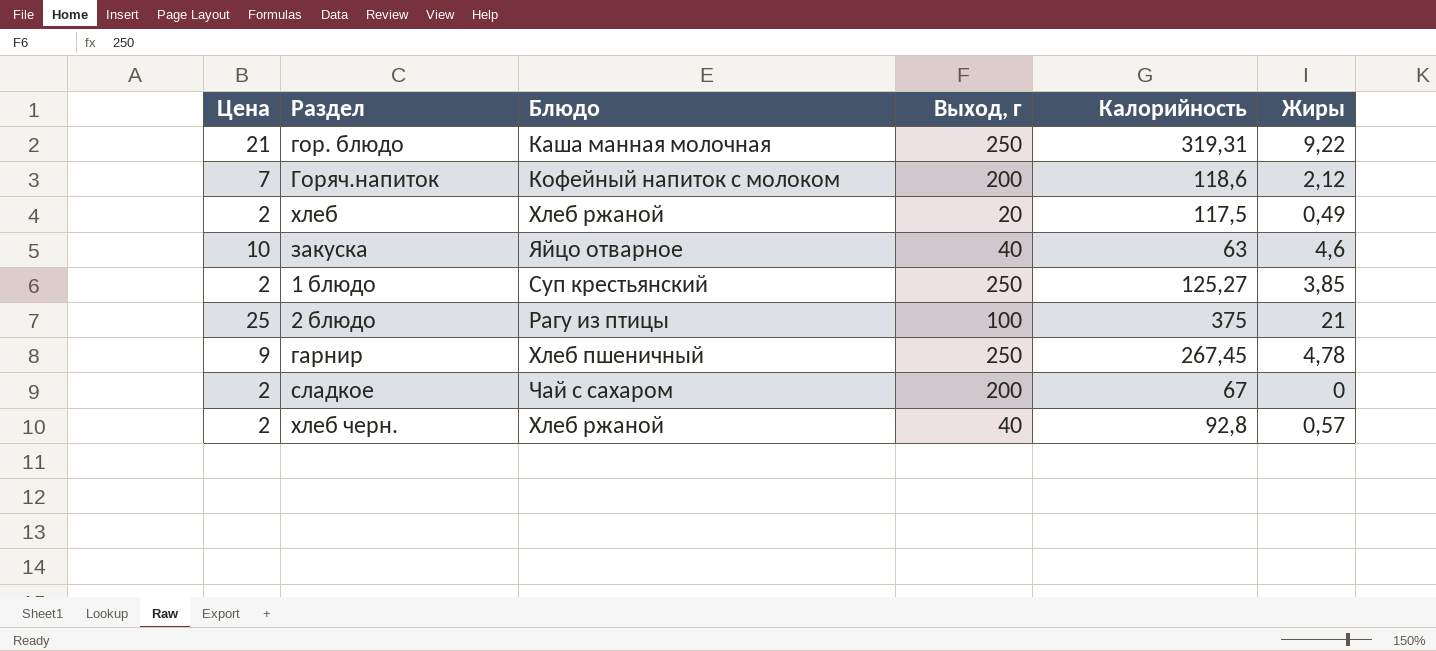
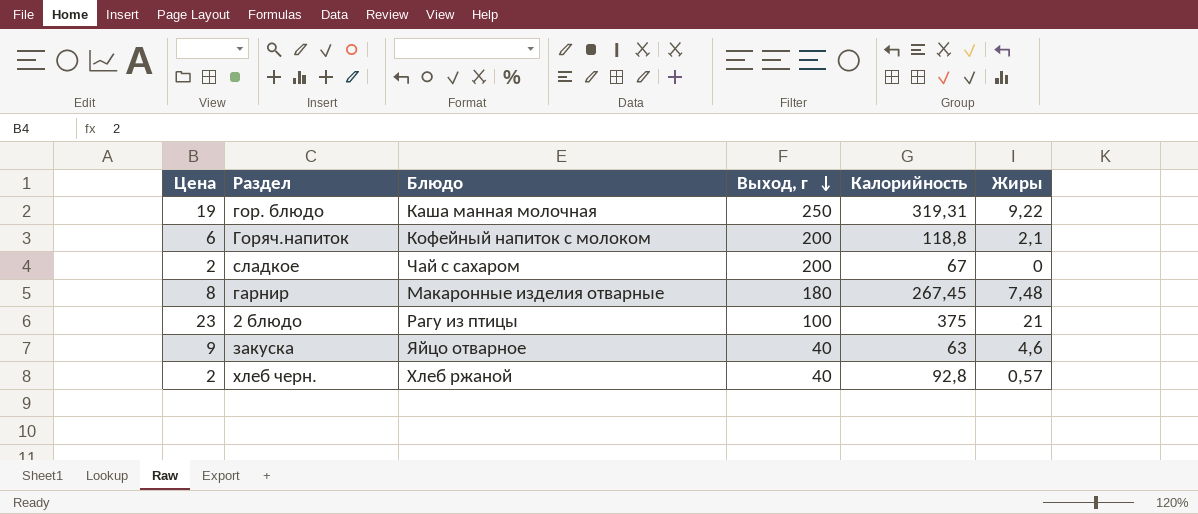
row order: none -> Выход, г descending
row хлеб: 2 | Хлеб ржаной | 20 | 117,5 | 0,49 -> none
row 1 блюдо: 2 | Суп крестьянский | 250 | 125,27 | 3,85 -> none
гор. блюдо | Цена: 21 -> 19
Горяч.напиток | Цена: 7 -> 6
Горяч.напиток | Калорийность: 118,6 -> 118,8
Горяч.напиток | Жиры: 2,12 -> 2,1
гарнир | Цена: 9 -> 8
гарнир | Блюдо: Хлеб пшеничный -> Макаронные изделия отварные
гарнир | Выход, г: 250 -> 180
гарнир | Жиры: 4,78 -> 7,48
2 блюдо | Цена: 25 -> 23
закуска | Цена: 10 -> 9

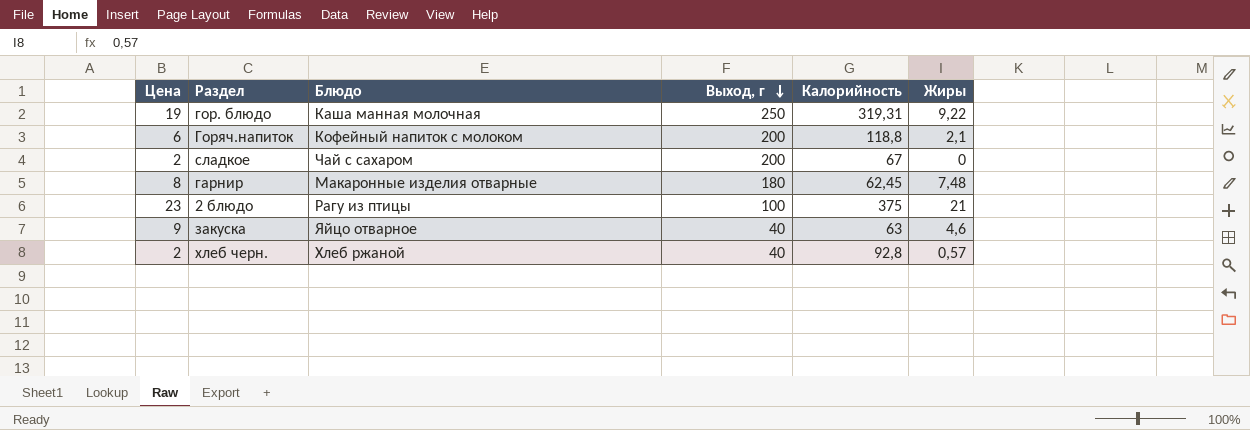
гарнир | Калорийность: 267,45 -> 62,45

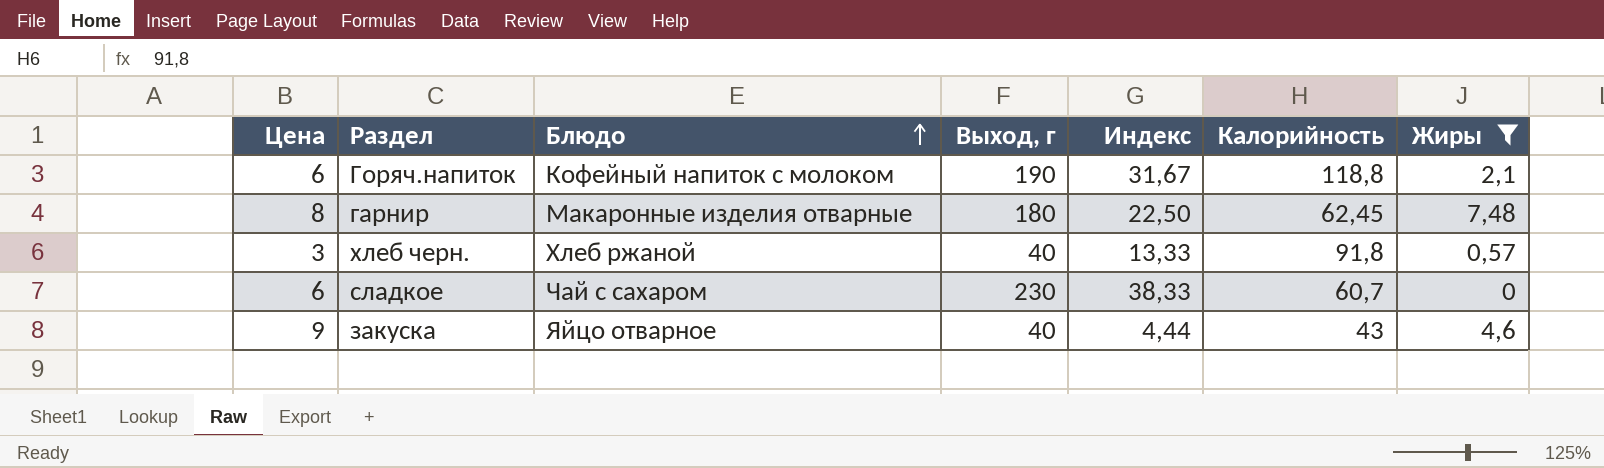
filter: none -> Жиры <= 7,48
row order: Выход, г descending -> Блюдо ascending
column Индекс | formula: none -> [Выход, г] / [Цена]
Горяч.напиток | Выход, г: 200 -> 190
хлеб черн. | Цена: 2 -> 3
хлеб черн. | Калорийность: 92,8 -> 91,8
сладкое | Цена: 2 -> 6
сладкое | Выход, г: 200 -> 230
сладкое | Калорийность: 67 -> 60,7
закуска | Калорийность: 63 -> 43

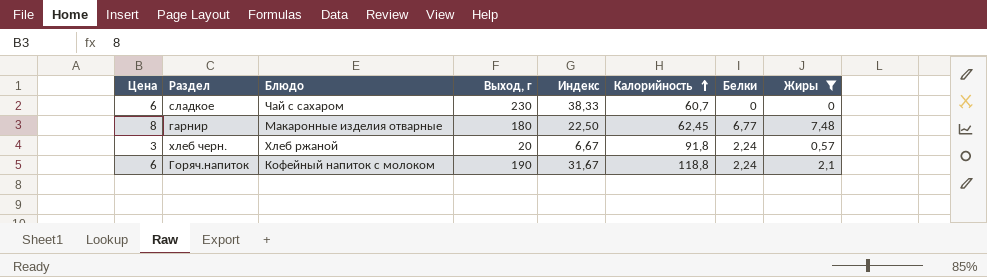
row order: Блюдо ascending -> Калорийность ascending
column Белки | position: none -> 7
row закуска: 9 | Яйцо отварное | 40 | 4,44 | 43 | 4,6 -> none
хлеб черн. | Выход, г: 40 -> 20
хлеб черн. | Индекс: 13,33 -> 6,67

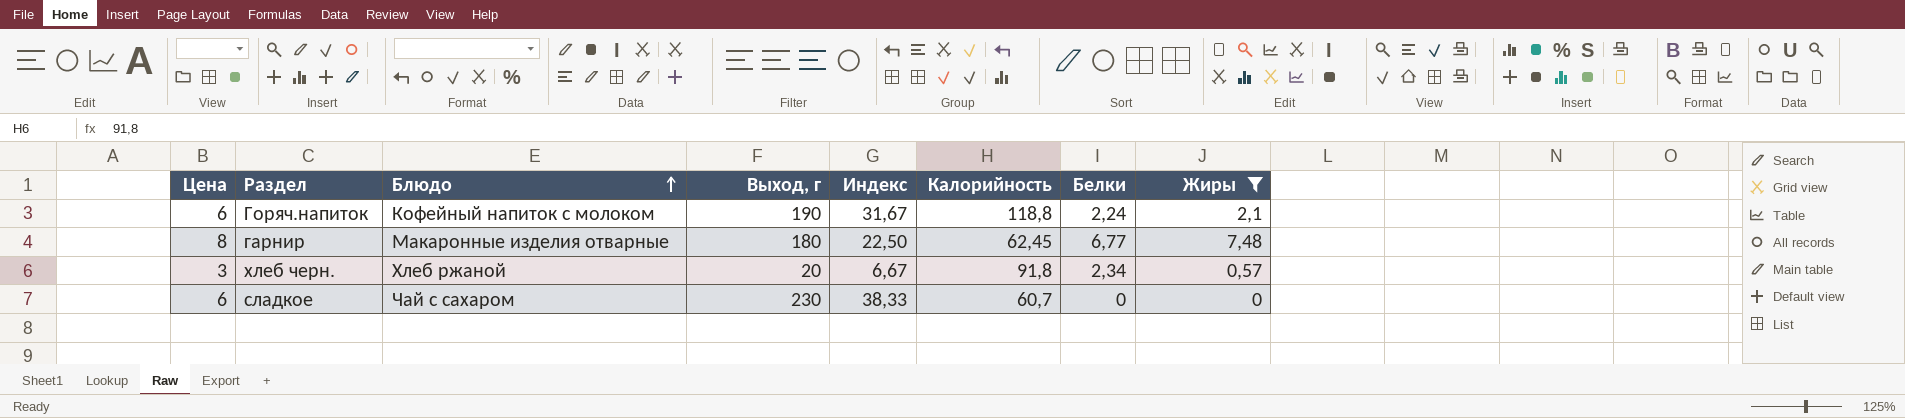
row order: Калорийность ascending -> Блюдо ascending
хлеб черн. | Белки: 2,24 -> 2,34

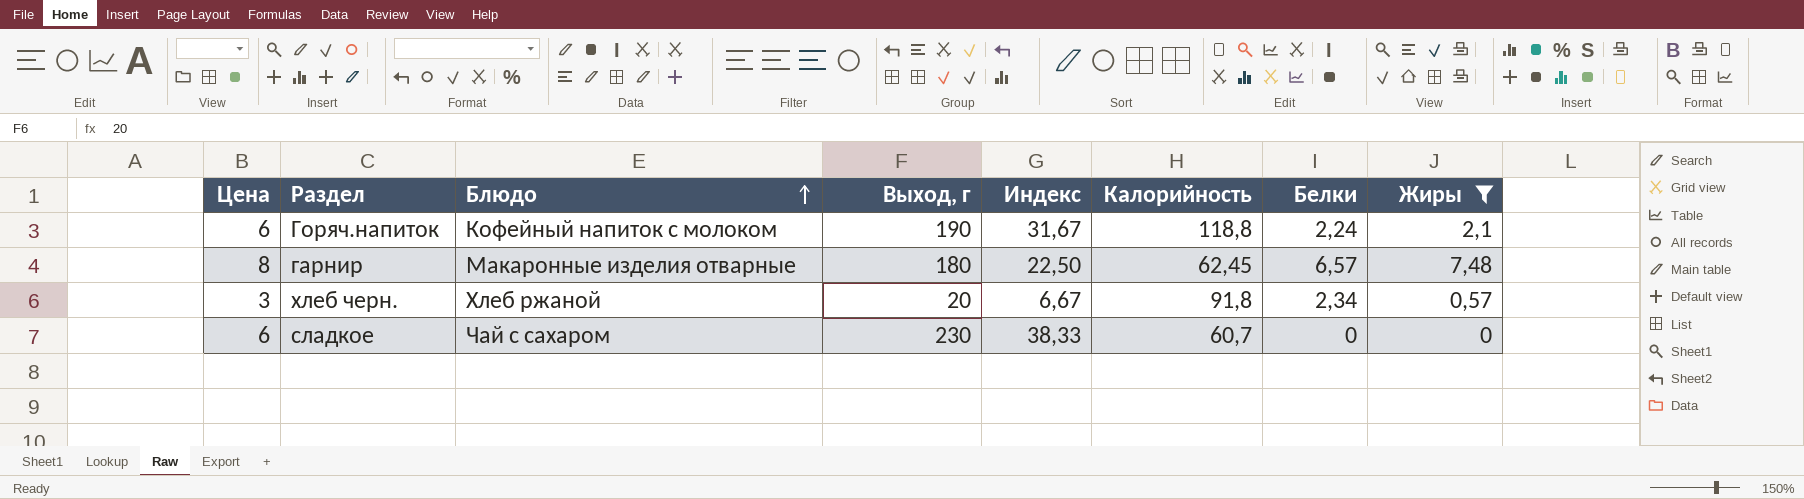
гарнир | Белки: 6,77 -> 6,57

